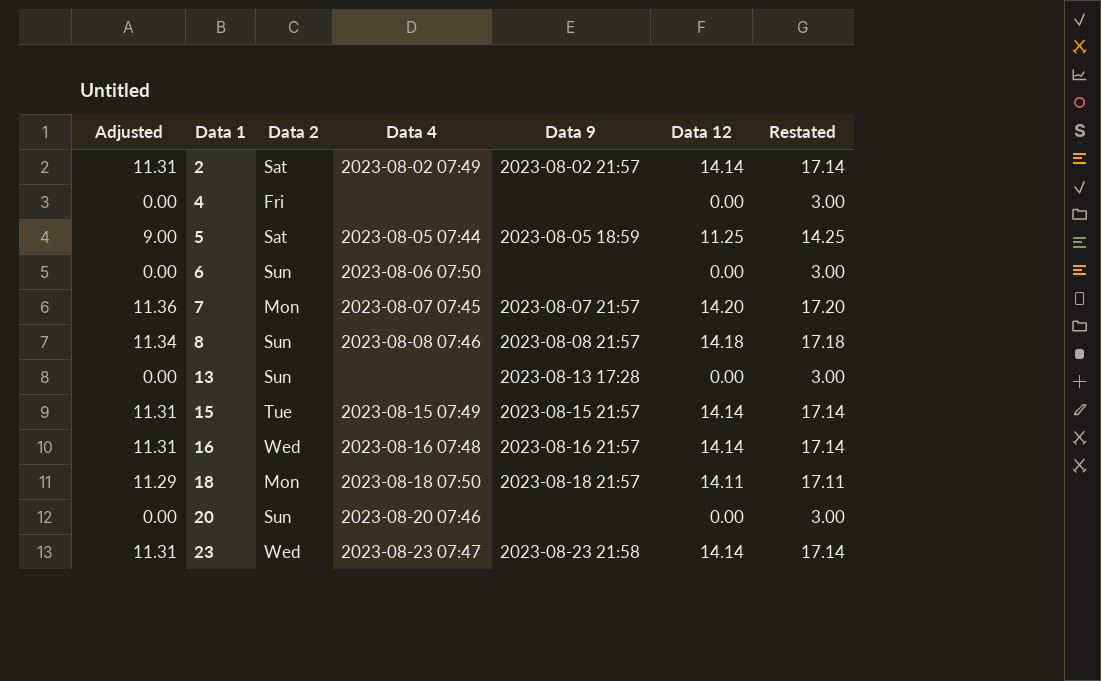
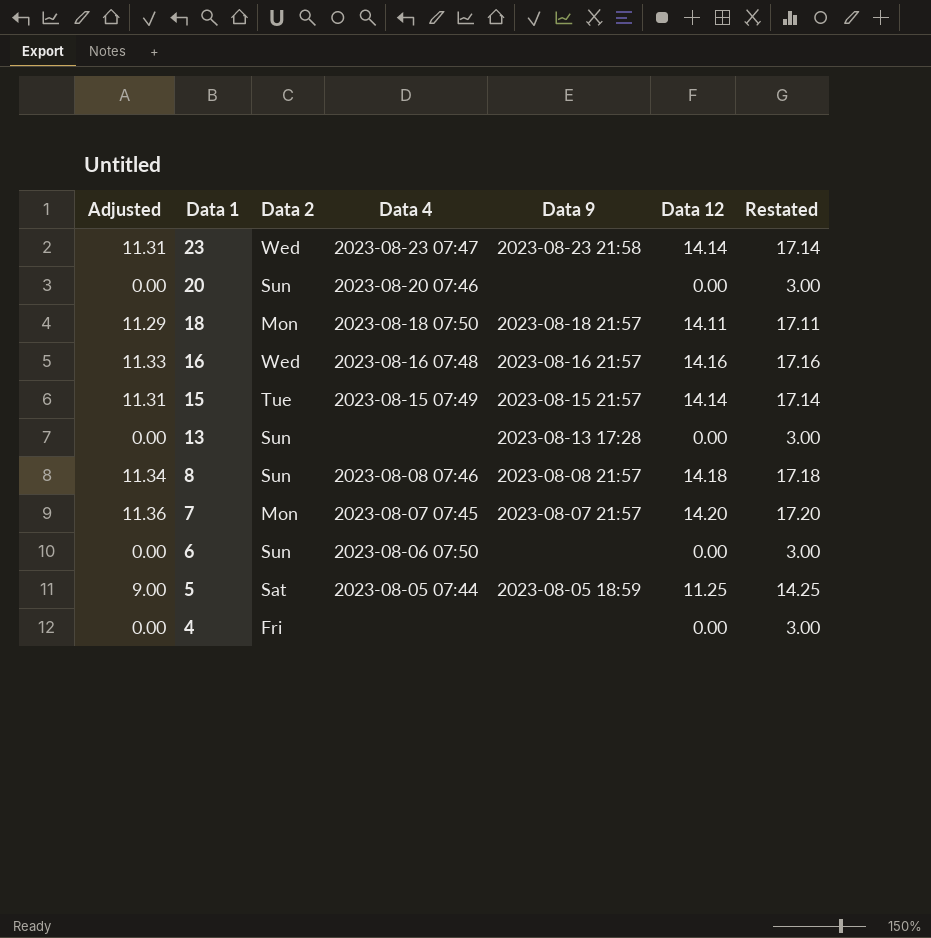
row order: Data 1 ascending -> Data 1 descending
row 2: 11.31 | Sat | 2023-08-02 07:49 | 2023-08-02 21:57 | 14.14 | 17.14 -> none
16 | Adjusted: 11.31 -> 11.33
16 | Data 12: 14.14 -> 14.16
16 | Restated: 17.14 -> 17.16

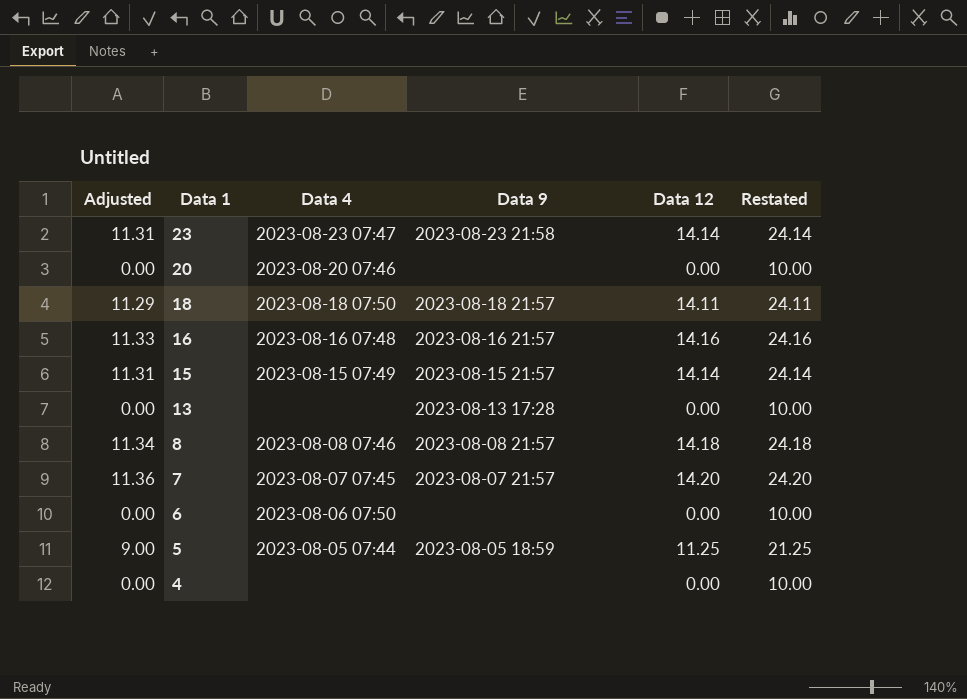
column Data 2 | position: 3 -> none
column Restated | formula: [Data 12] + 3 -> [Data 12] + 10

